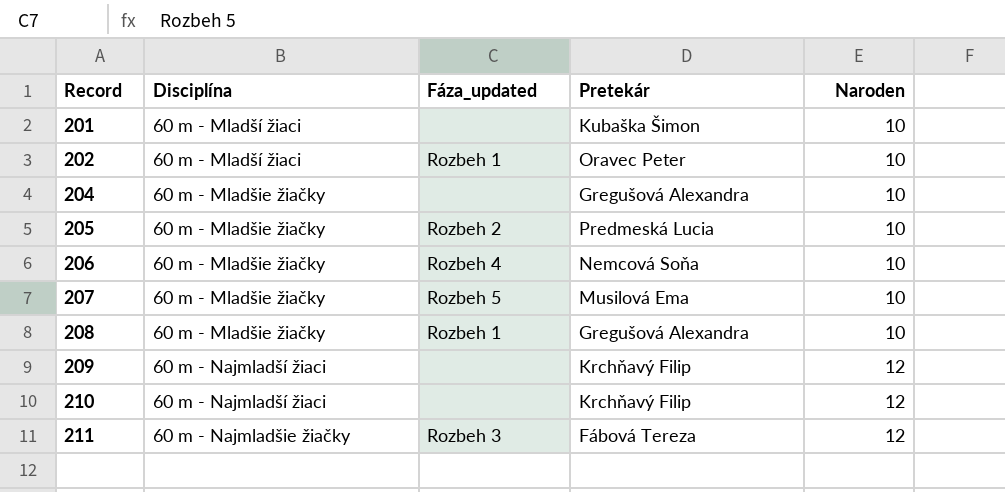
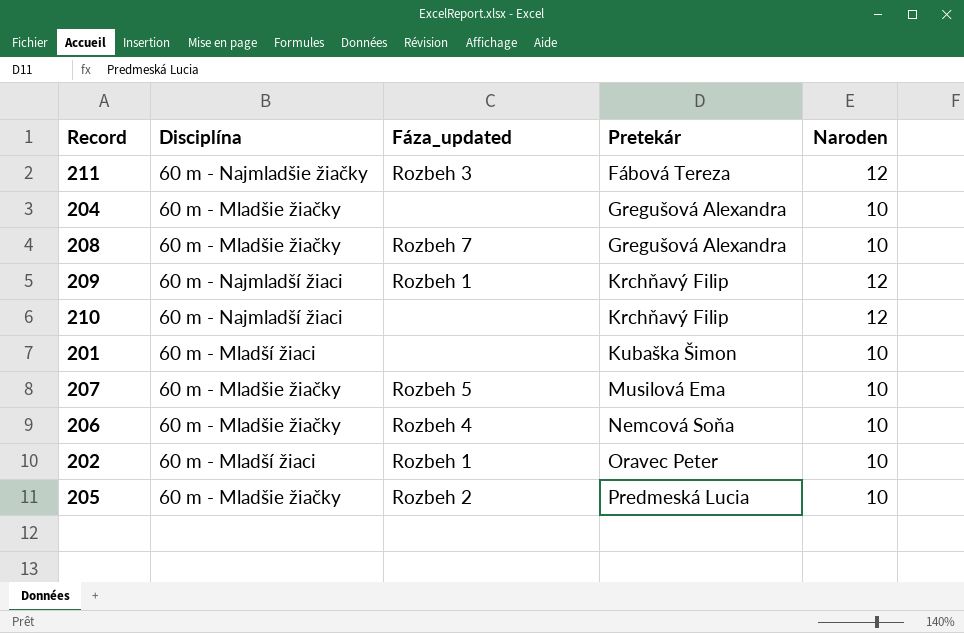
row order: Record ascending -> Pretekár ascending
208 | Fáza_updated: Rozbeh 1 -> Rozbeh 7
209 | Fáza_updated: none -> Rozbeh 1

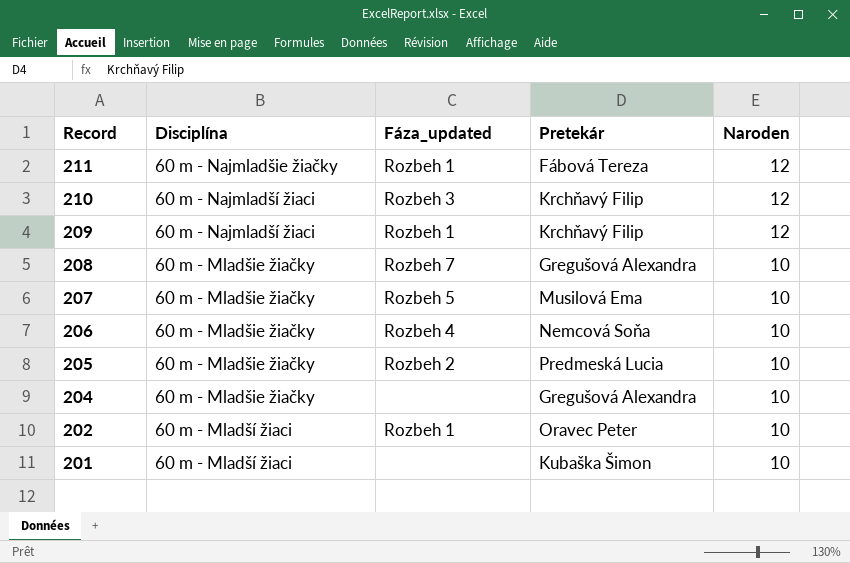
row order: Pretekár ascending -> Record descending
211 | Fáza_updated: Rozbeh 3 -> Rozbeh 1
210 | Fáza_updated: none -> Rozbeh 3

